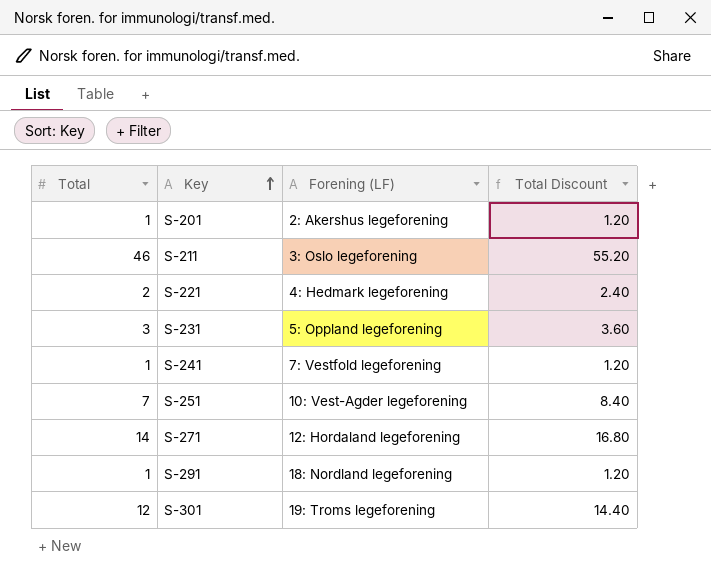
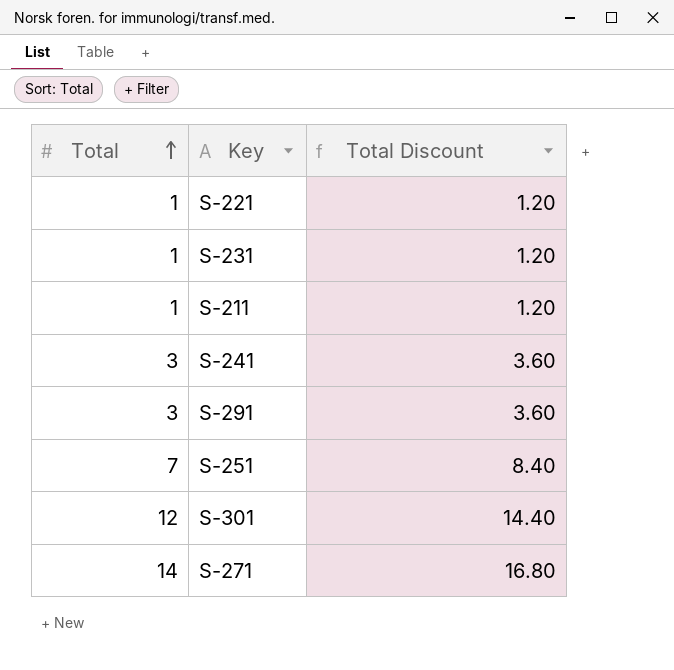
row order: Key ascending -> Total ascending
column Forening (LF) | position: 3 -> none
row S-201: 1 | 2: Akershus legeforening | 1.20 -> none
S-221 | Total: 2 -> 1
S-221 | Total Discount: 2.40 -> 1.20
S-231 | Total: 3 -> 1
S-231 | Total Discount: 3.60 -> 1.20
S-211 | Total: 46 -> 1
S-211 | Total Discount: 55.20 -> 1.20
S-241 | Total: 1 -> 3
S-241 | Total Discount: 1.20 -> 3.60
S-291 | Total: 1 -> 3
S-291 | Total Discount: 1.20 -> 3.60

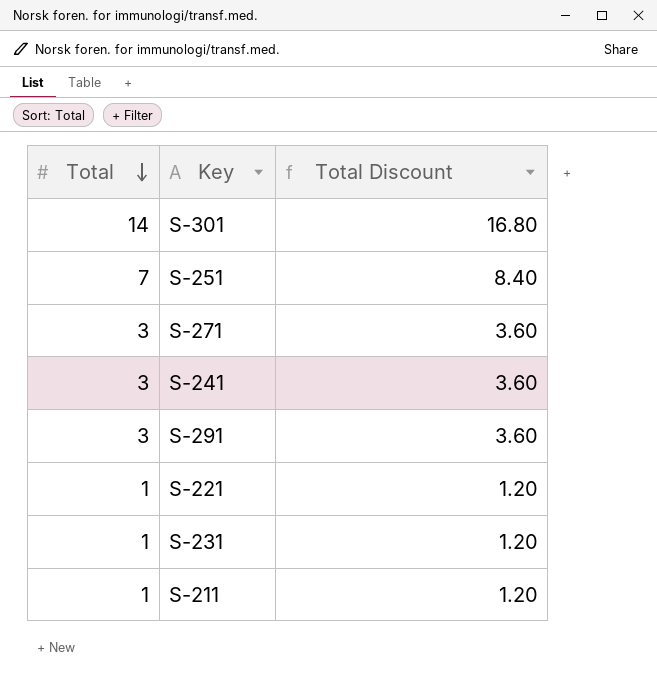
row order: Total ascending -> Total descending
S-301 | Total: 12 -> 14
S-301 | Total Discount: 14.40 -> 16.80
S-271 | Total: 14 -> 3
S-271 | Total Discount: 16.80 -> 3.60

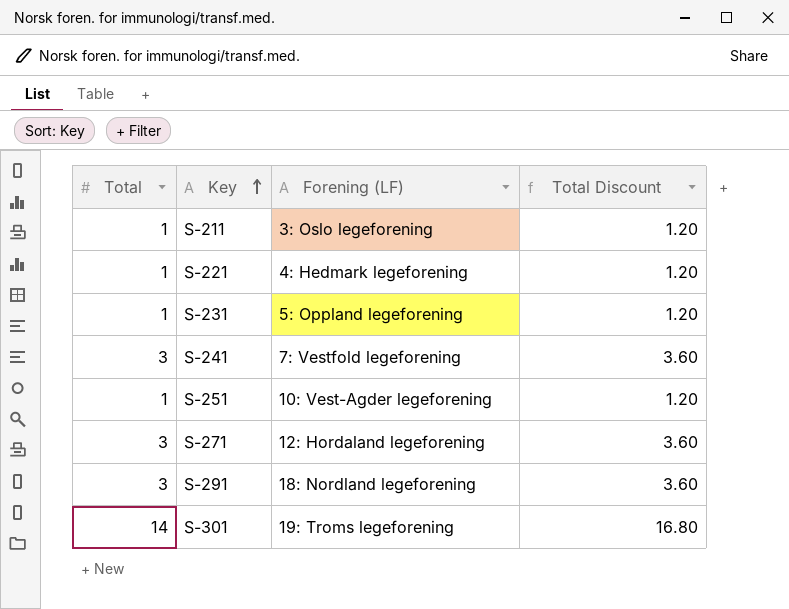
row order: Total descending -> Key ascending
column Forening (LF) | position: none -> 3
S-251 | Total: 7 -> 1
S-251 | Total Discount: 8.40 -> 1.20

